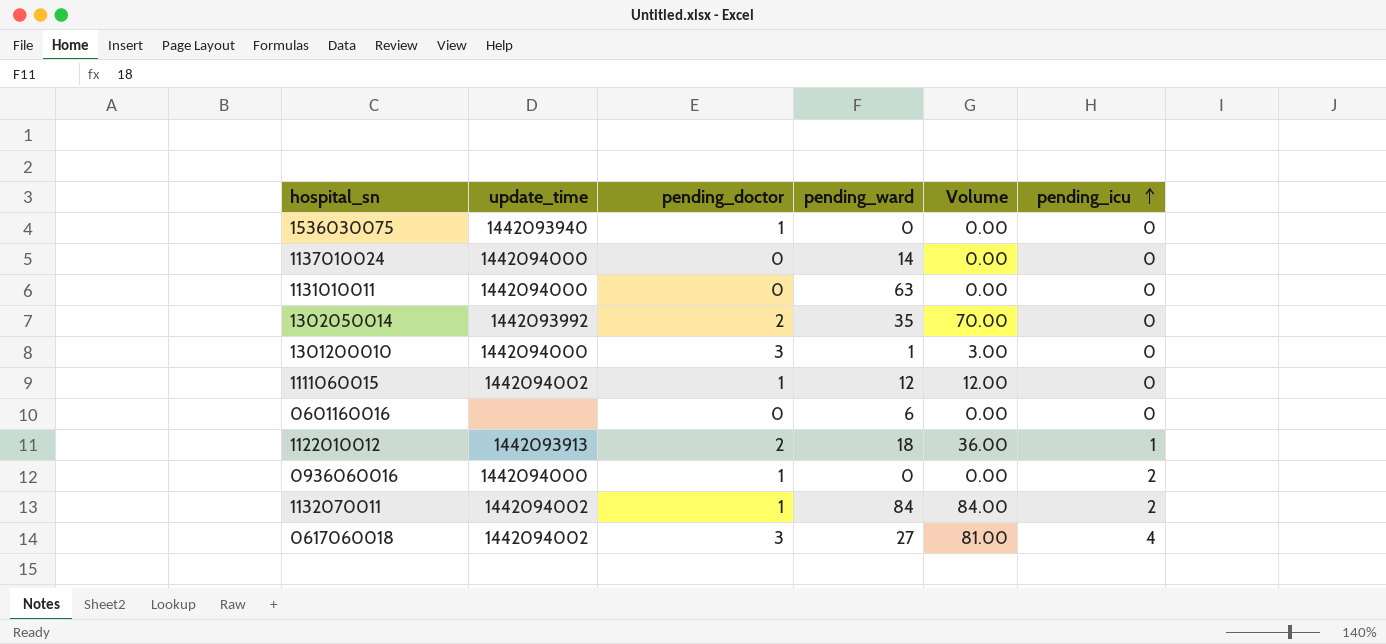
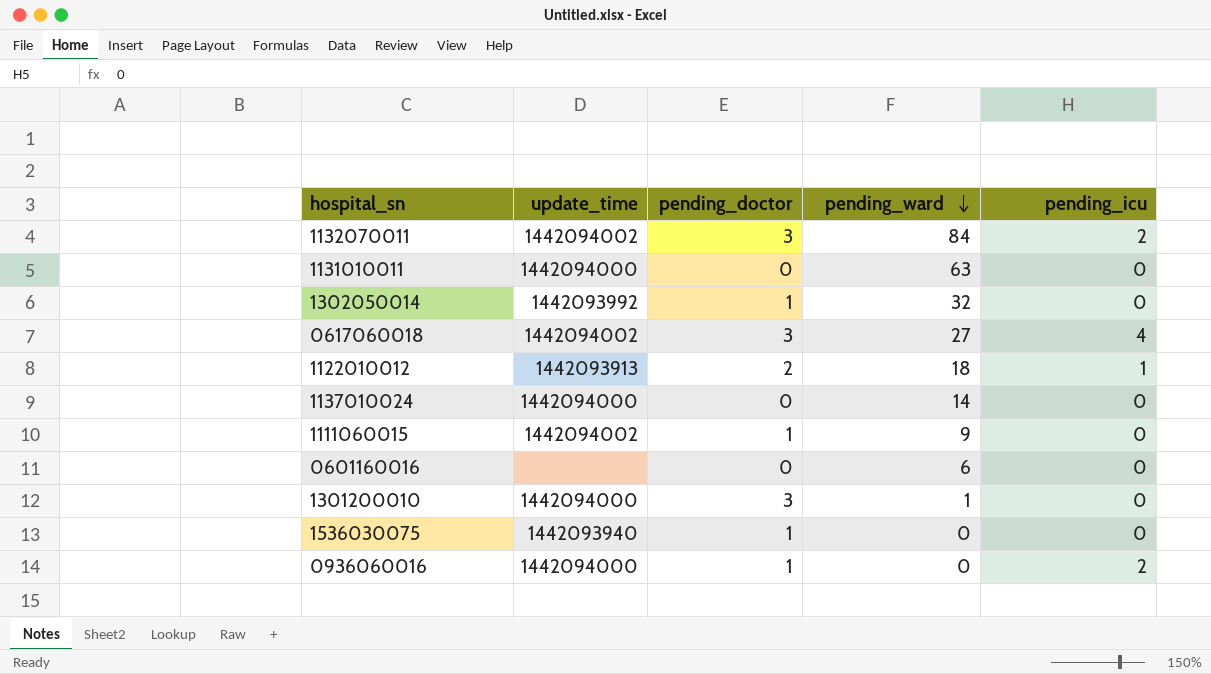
row order: pending_icu ascending -> pending_ward descending
column Volume | formula: [pending_doctor] * [pending_ward] -> none
1132070011 | pending_doctor: 1 -> 3
1302050014 | pending_doctor: 2 -> 1
1302050014 | pending_ward: 35 -> 32
1111060015 | pending_ward: 12 -> 9

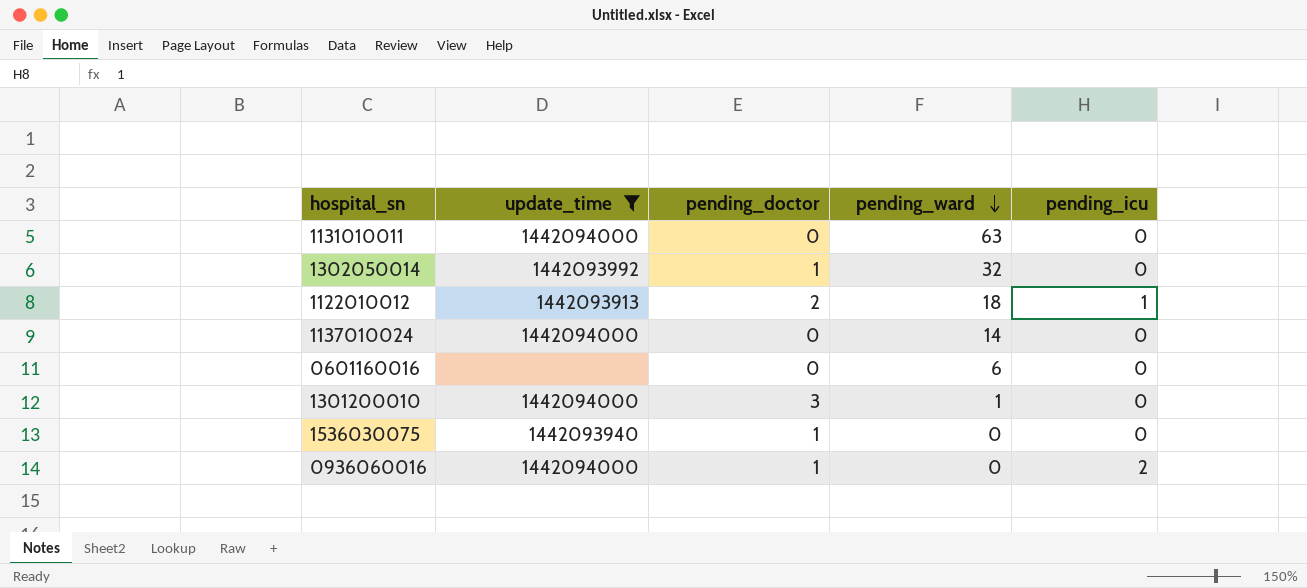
filter: none -> update_time != 1442094002

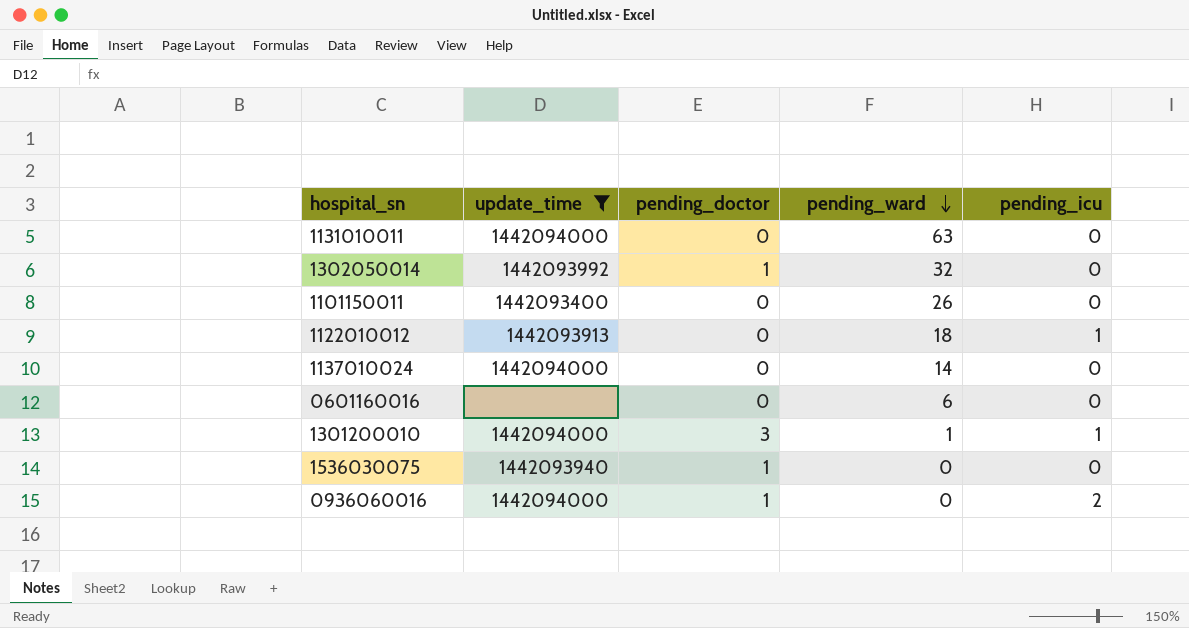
row 1101150011: none -> 1442093400 | 0 | 26 | 0
1122010012 | pending_doctor: 2 -> 0
1301200010 | pending_icu: 0 -> 1

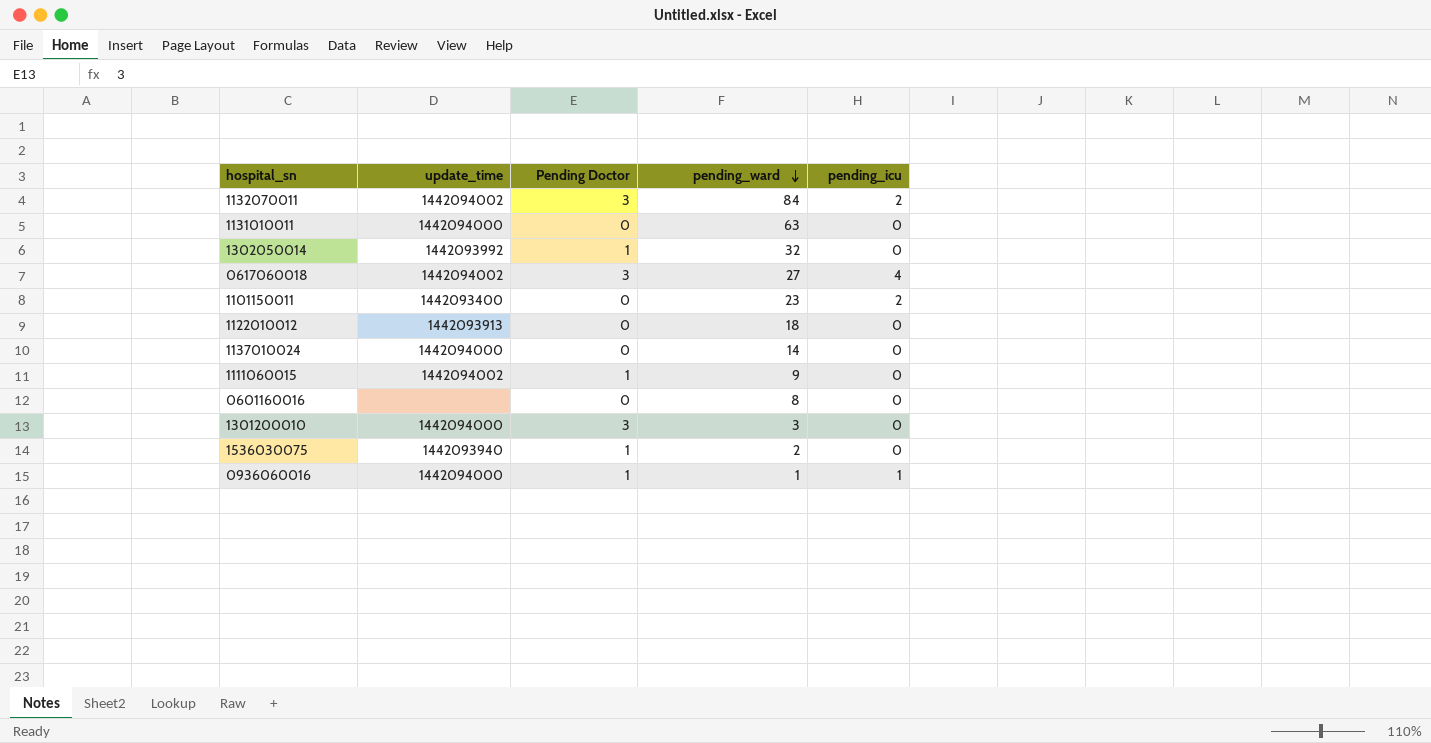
filter: update_time != 1442094002 -> none
column name: pending_doctor -> Pending Doctor
1101150011 | pending_ward: 26 -> 23
1101150011 | pending_icu: 0 -> 2
1122010012 | pending_icu: 1 -> 0
0601160016 | pending_ward: 6 -> 8
1301200010 | pending_ward: 1 -> 3
1301200010 | pending_icu: 1 -> 0
1536030075 | pending_ward: 0 -> 2
0936060016 | pending_ward: 0 -> 1
0936060016 | pending_icu: 2 -> 1

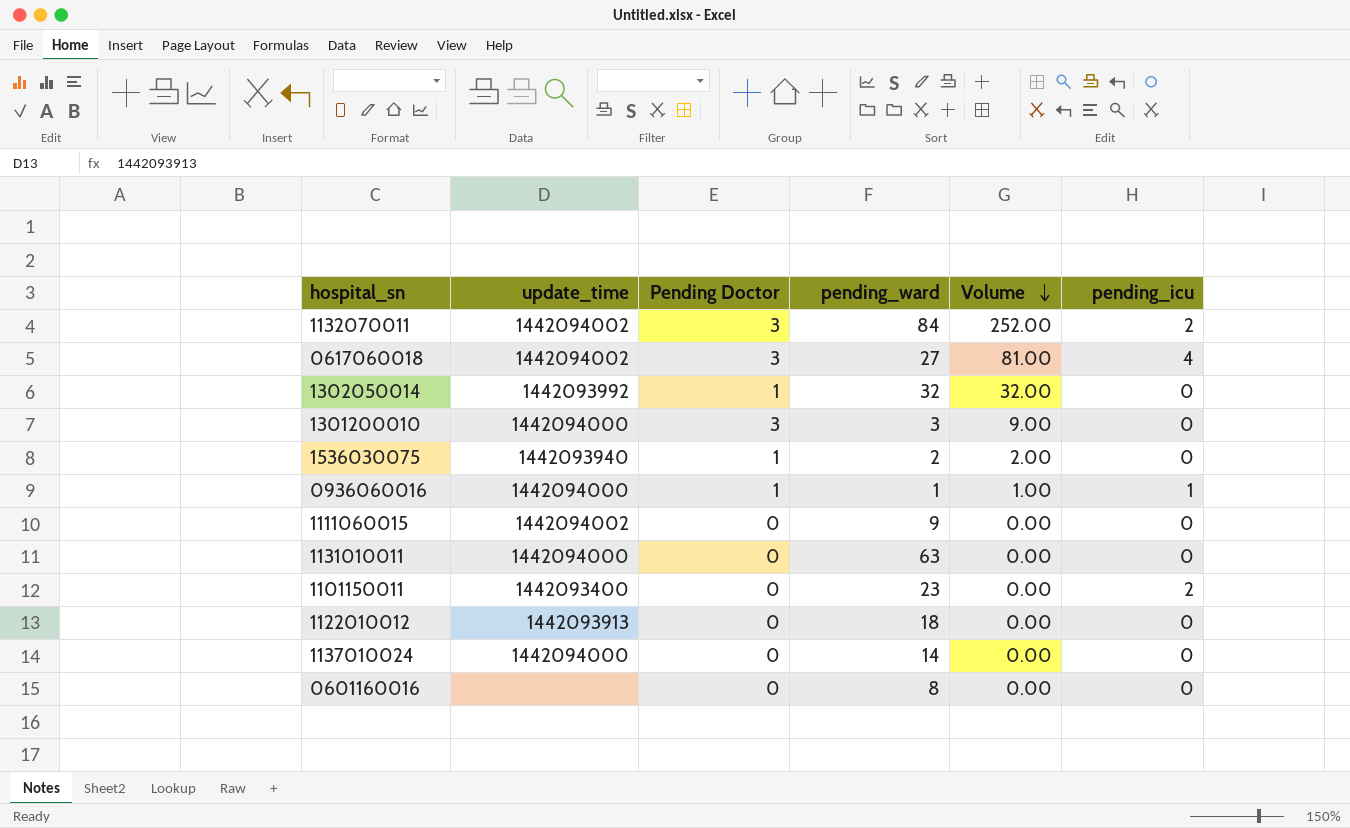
row order: pending_ward descending -> Volume descending
column Volume | formula: none -> [Pending Doctor] * [pending_ward]
1111060015 | Pending Doctor: 1 -> 0

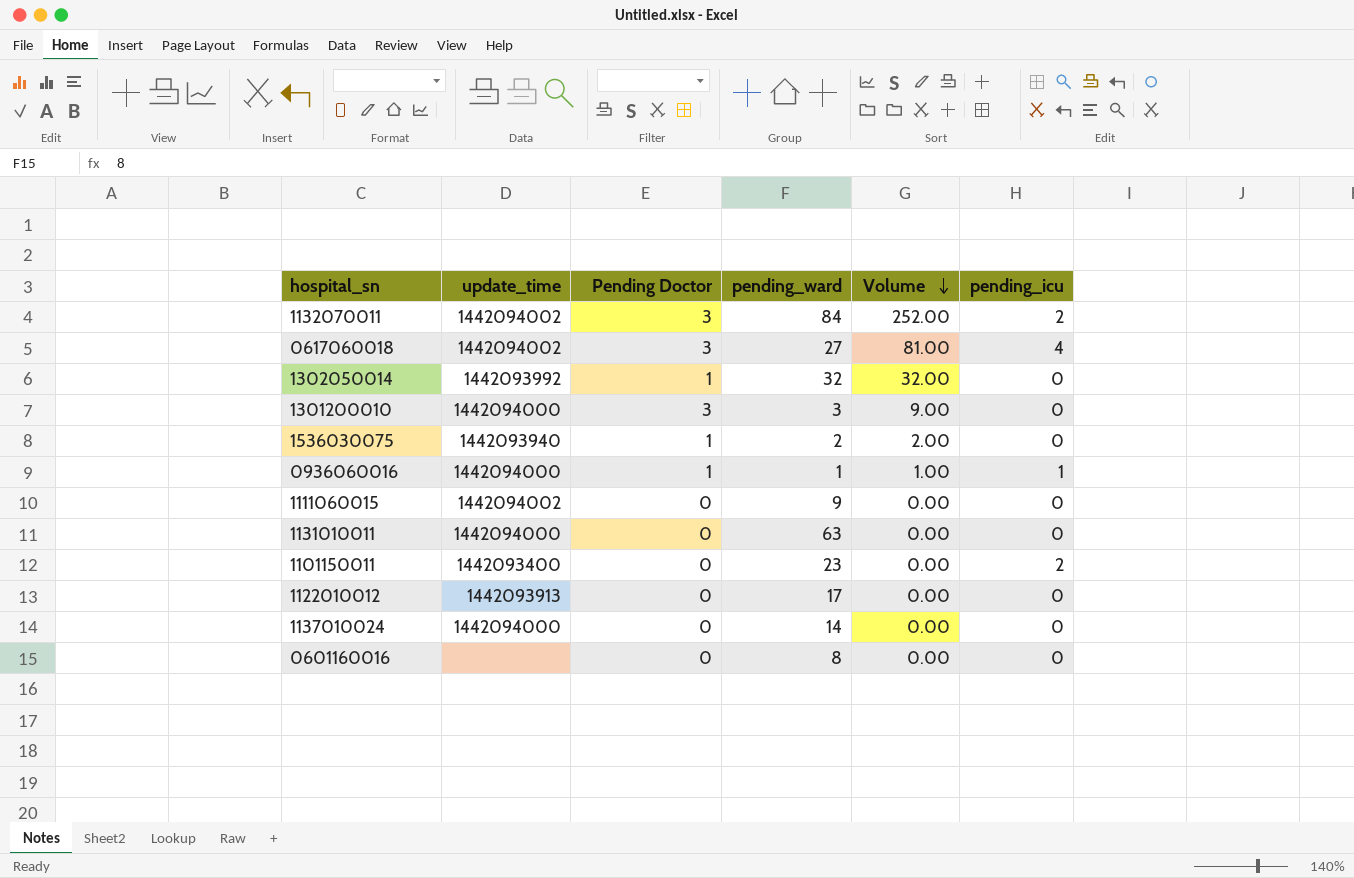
1122010012 | pending_ward: 18 -> 17

